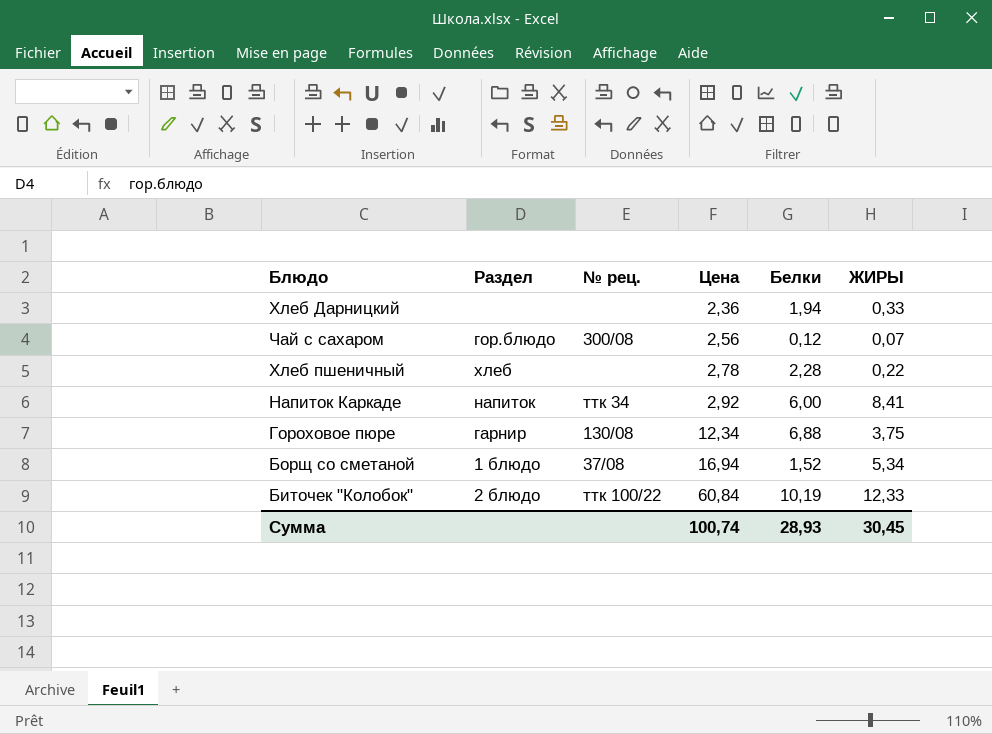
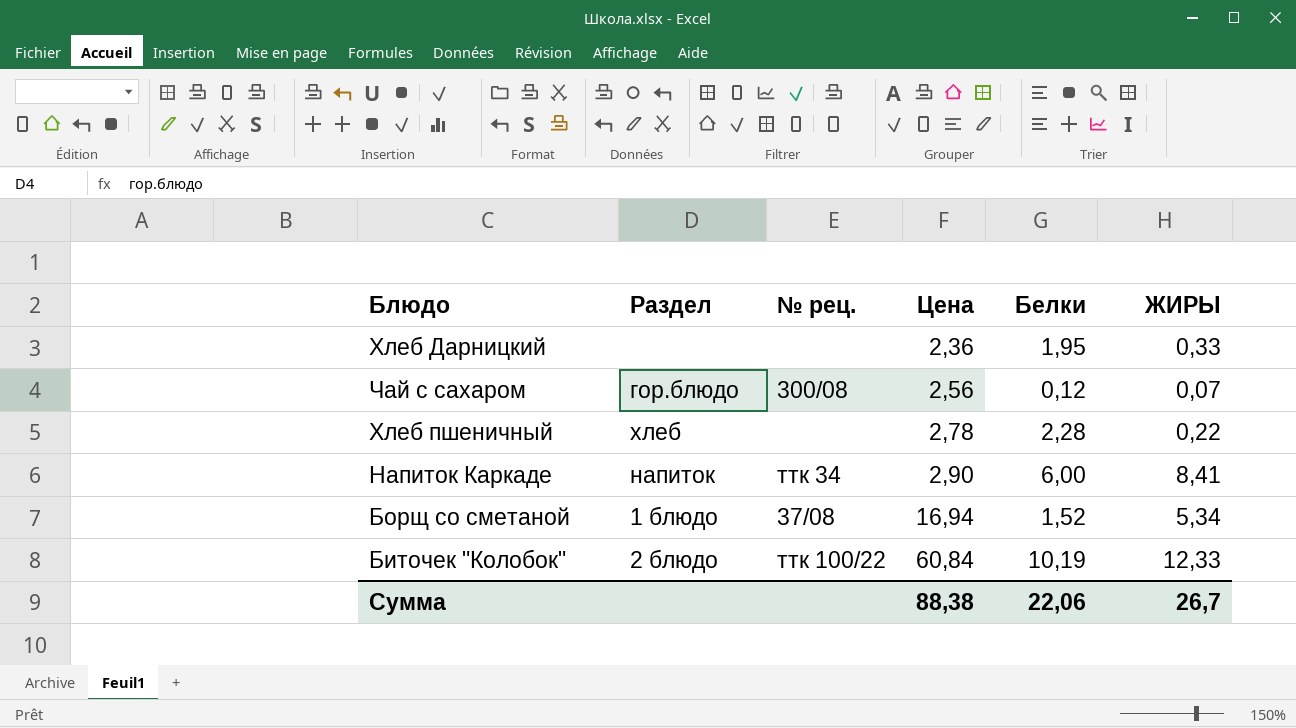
row Гороховое пюре: гарнир | 130/08 | 12,34 | 6,88 | 3,75 -> none
Хлеб Дарницкий | Белки: 1,94 -> 1,95
Напиток Каркаде | Цена: 2,92 -> 2,90
Сумма | Цена: 100,74 -> 88,38
Сумма | Белки: 28,93 -> 22,06
Сумма | ЖИРЫ: 30,45 -> 26,7

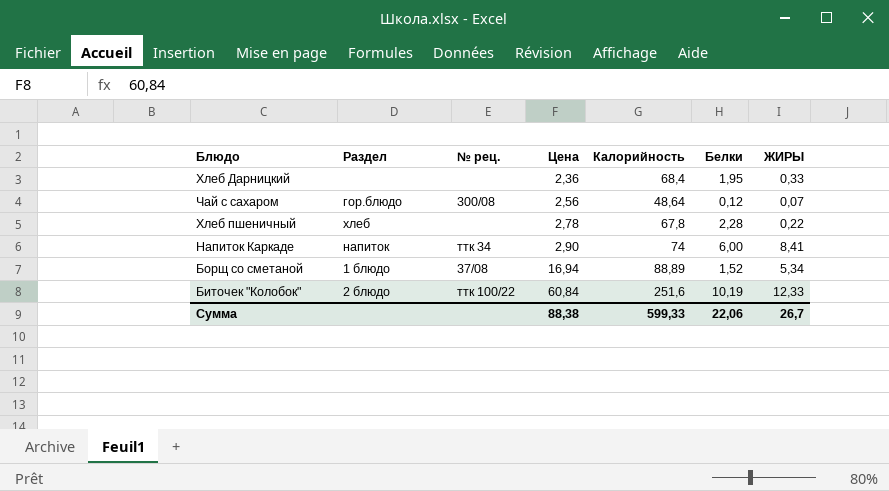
column Калорийность | position: none -> 5

